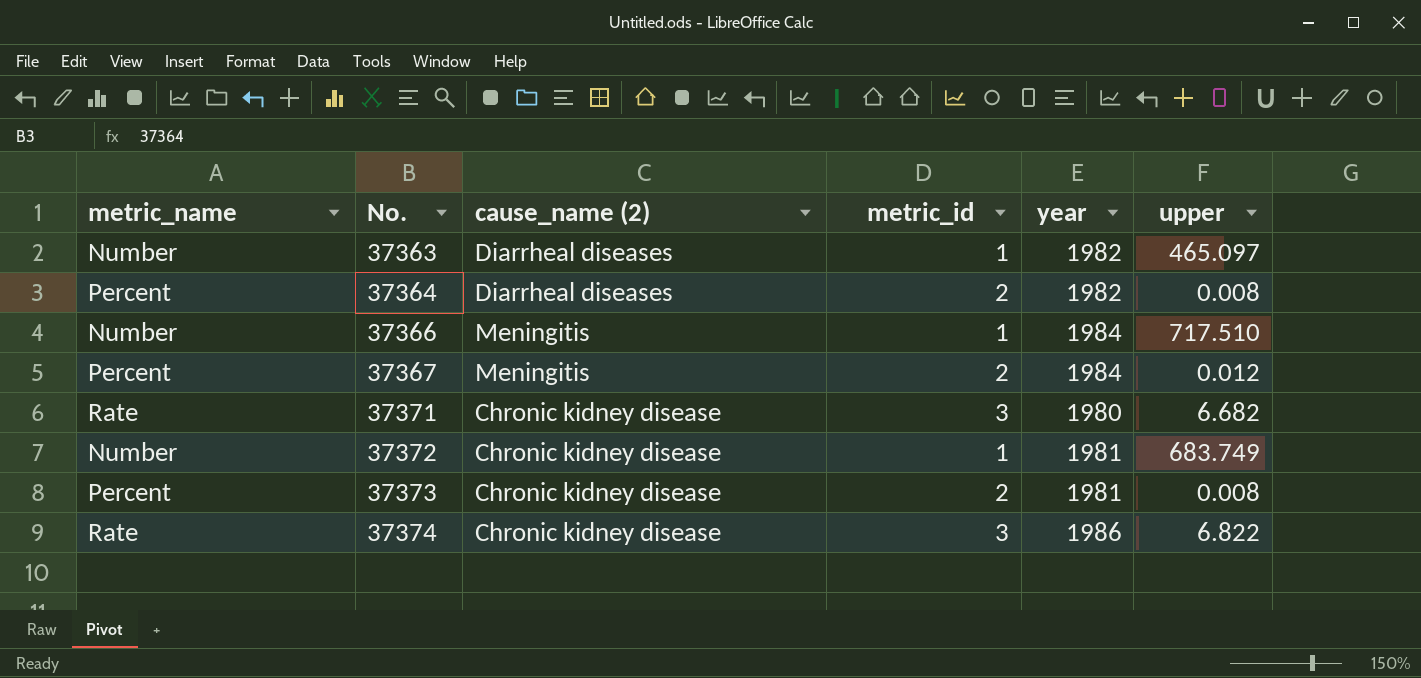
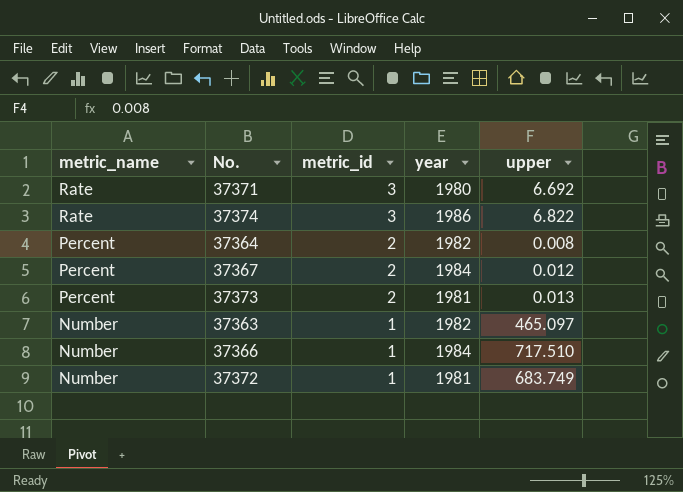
row order: No. ascending -> metric_name descending
column cause_name (2) | position: 3 -> none
37371 | upper: 6.682 -> 6.692
37373 | upper: 0.008 -> 0.013

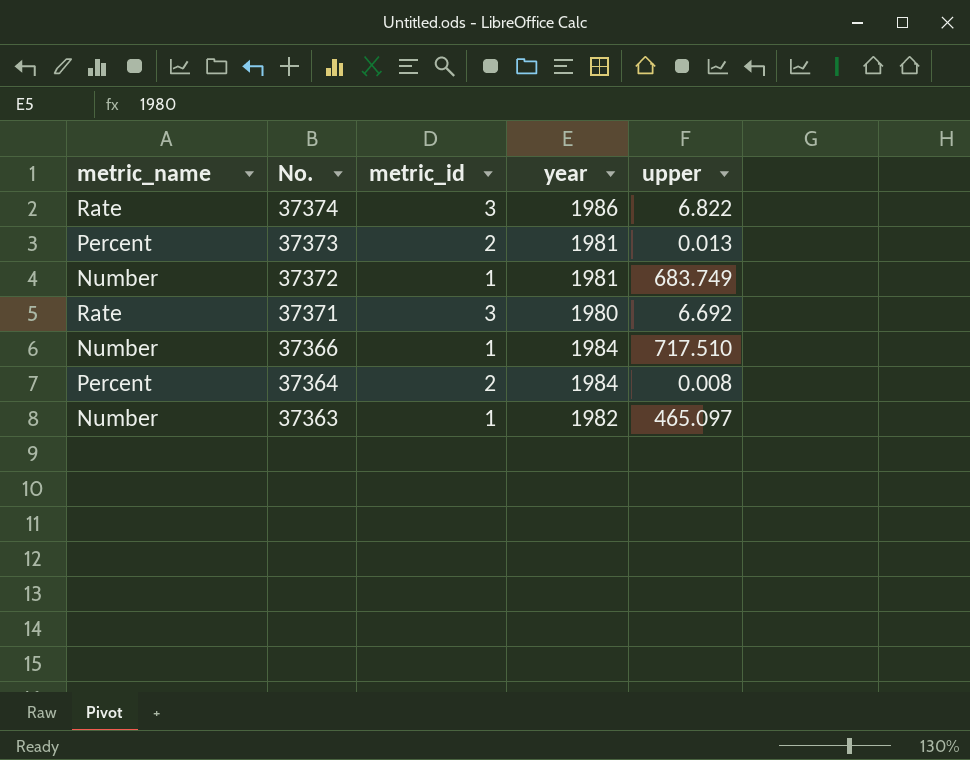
row order: metric_name descending -> No. descending
row 37367: Percent | 2 | 1984 | 0.012 -> none
37364 | year: 1982 -> 1984

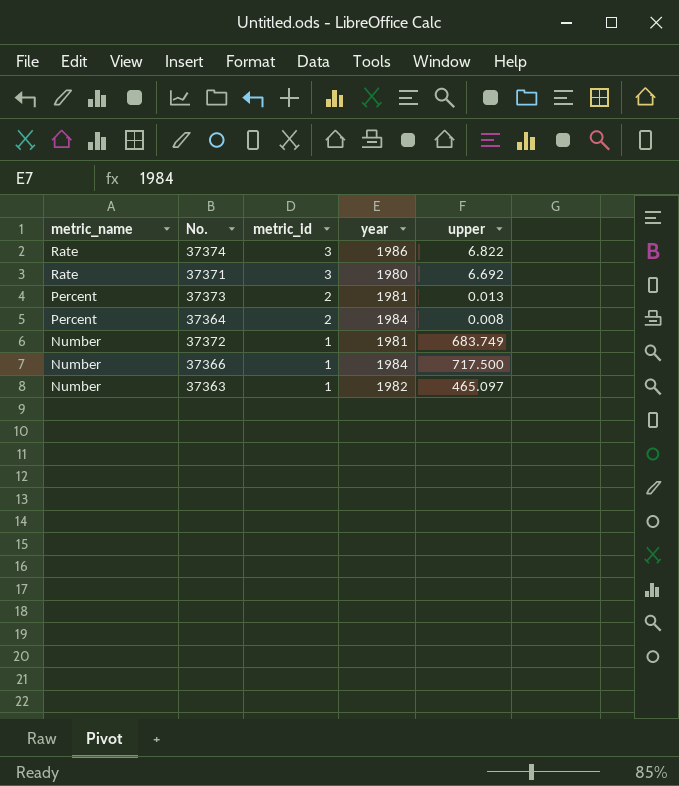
row order: No. descending -> metric_name descending
37366 | upper: 717.510 -> 717.500

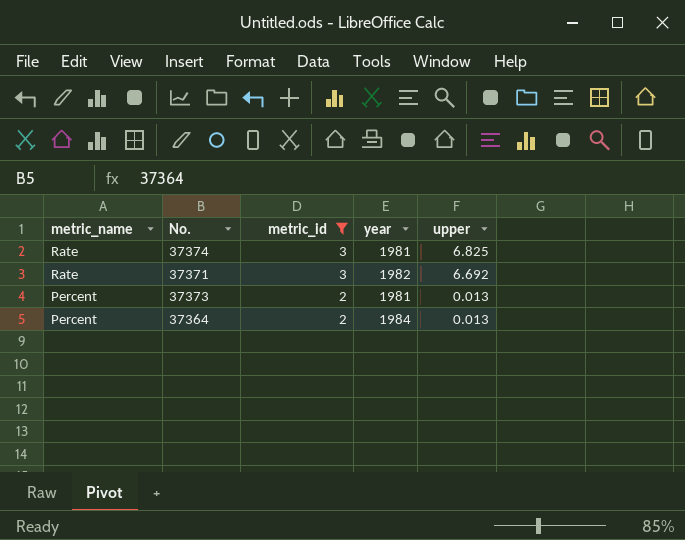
filter: none -> metric_id != 1
37374 | year: 1986 -> 1981
37374 | upper: 6.822 -> 6.825
37371 | year: 1980 -> 1982
37364 | upper: 0.008 -> 0.013

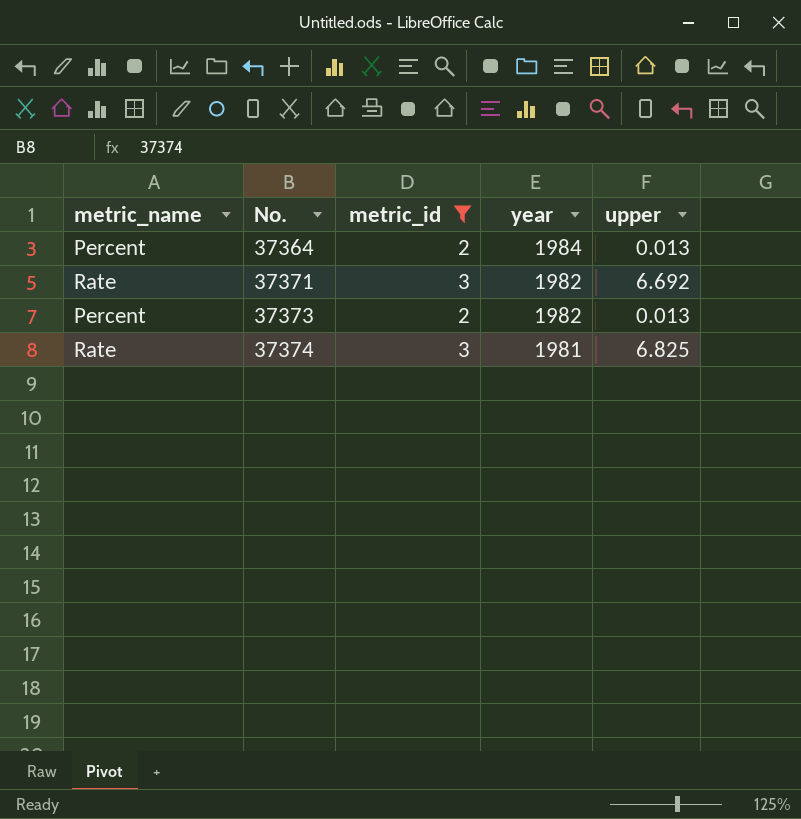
row order: metric_name descending -> No. ascending
37373 | year: 1981 -> 1982

